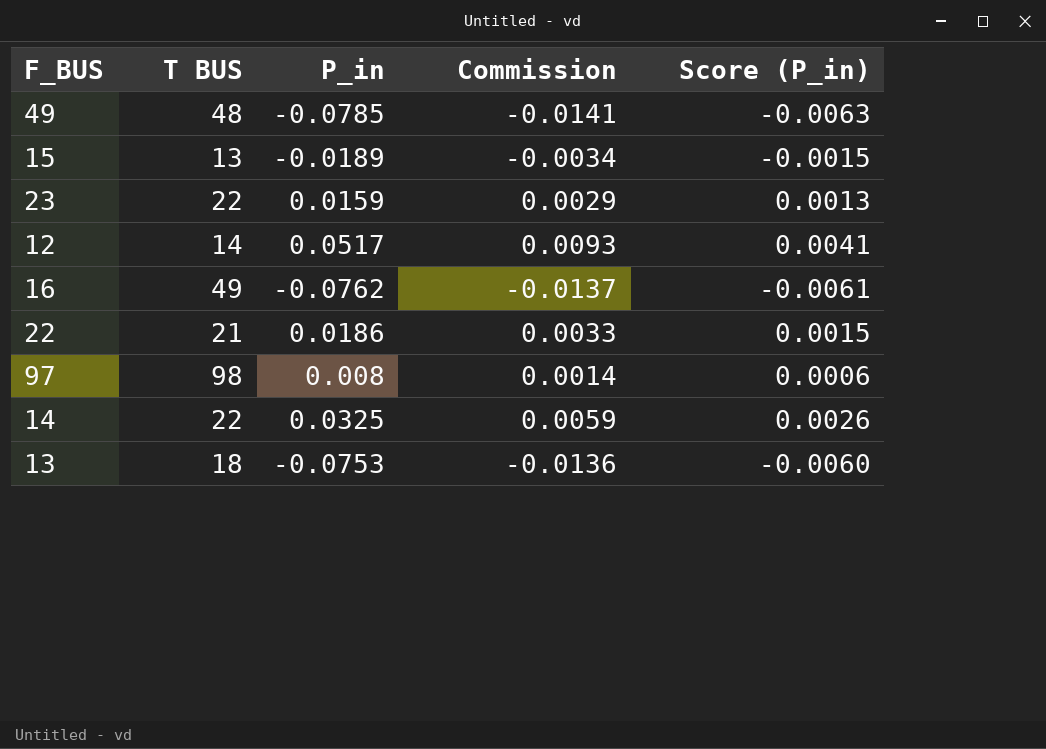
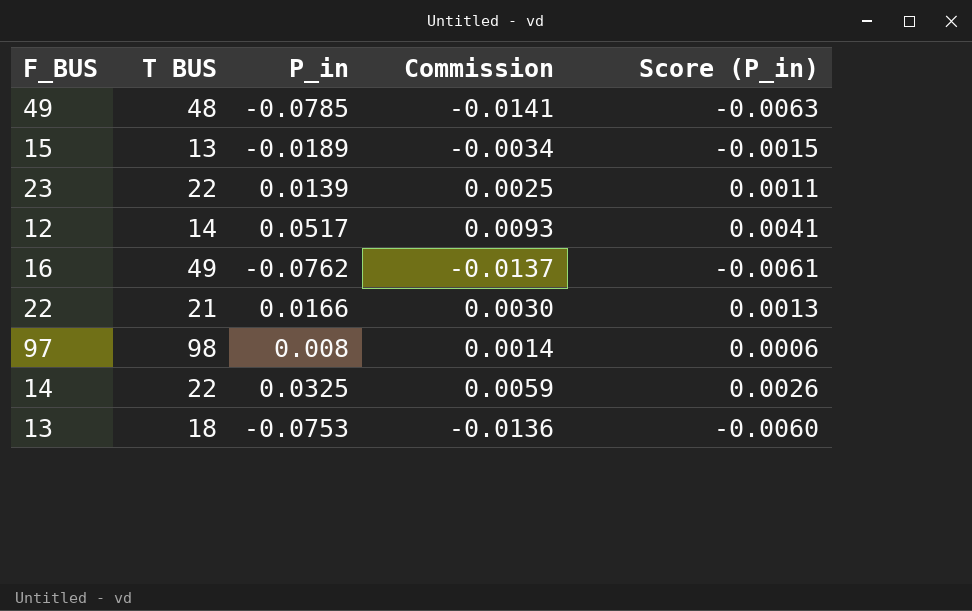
23 | P_in: 0.0159 -> 0.0139
23 | Commission: 0.0029 -> 0.0025
23 | Score (P_in): 0.0013 -> 0.0011
22 | P_in: 0.0186 -> 0.0166
22 | Commission: 0.0033 -> 0.0030
22 | Score (P_in): 0.0015 -> 0.0013

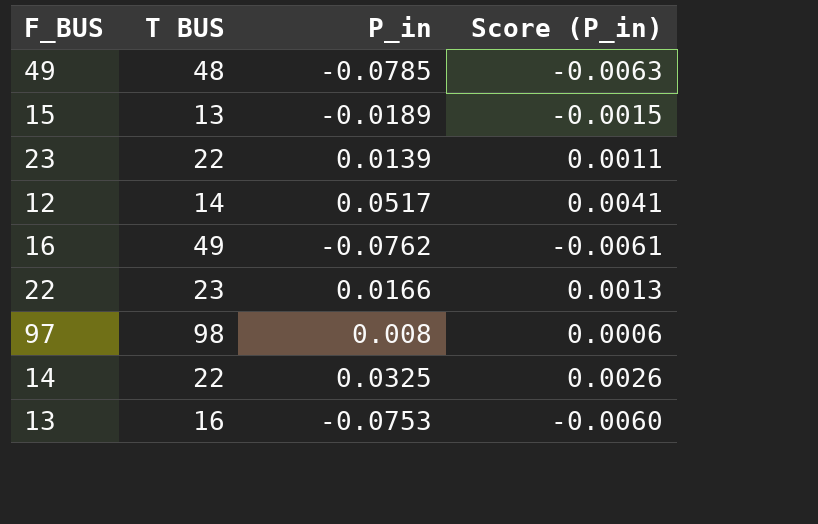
column Commission | formula: [P_in] * 0.18 -> none
22 | T BUS: 21 -> 23
13 | T BUS: 18 -> 16

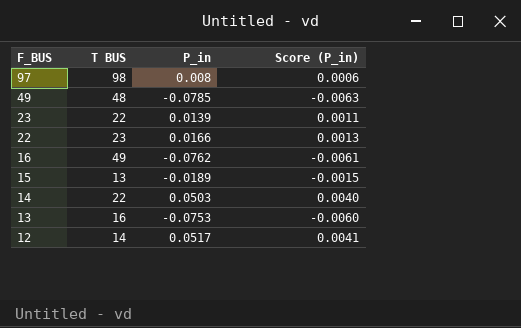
row order: none -> F_BUS descending
14 | P_in: 0.0325 -> 0.0503
14 | Score (P_in): 0.0026 -> 0.0040

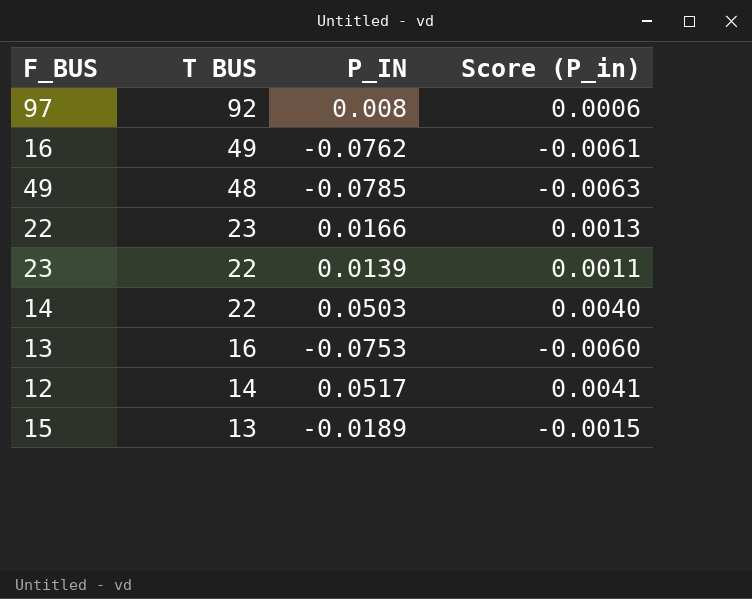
row order: F_BUS descending -> T BUS descending
column name: P_in -> P_IN
97 | T BUS: 98 -> 92

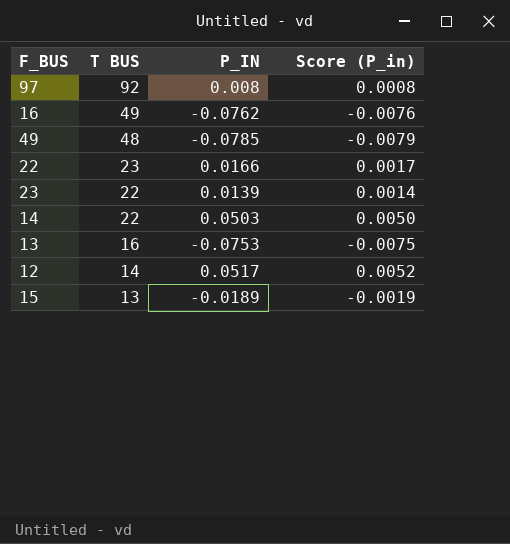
column Score (P_in) | formula: [P_IN] * 0.08 -> [P_IN] * 0.1

